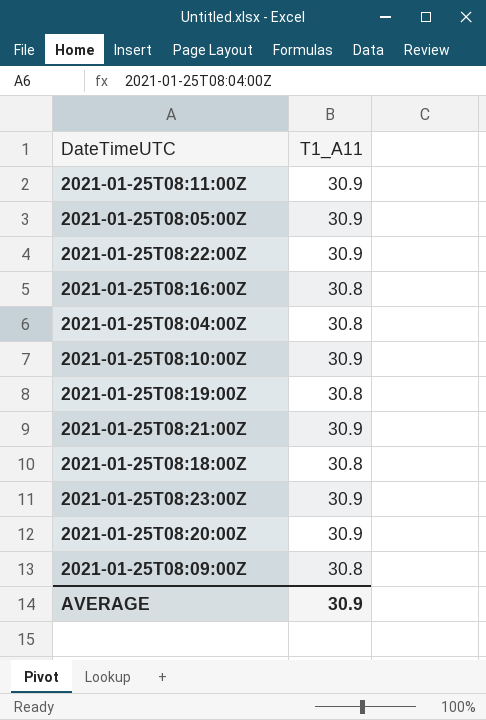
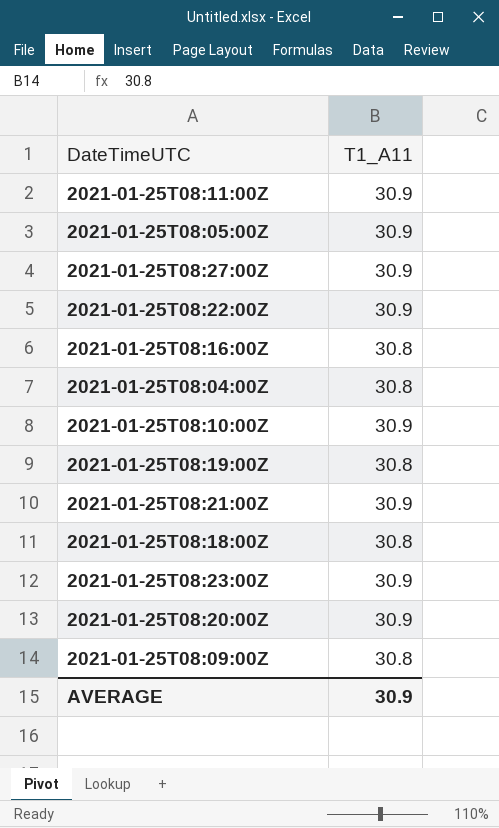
row 2021-01-25T08:27:00Z: none -> 30.9

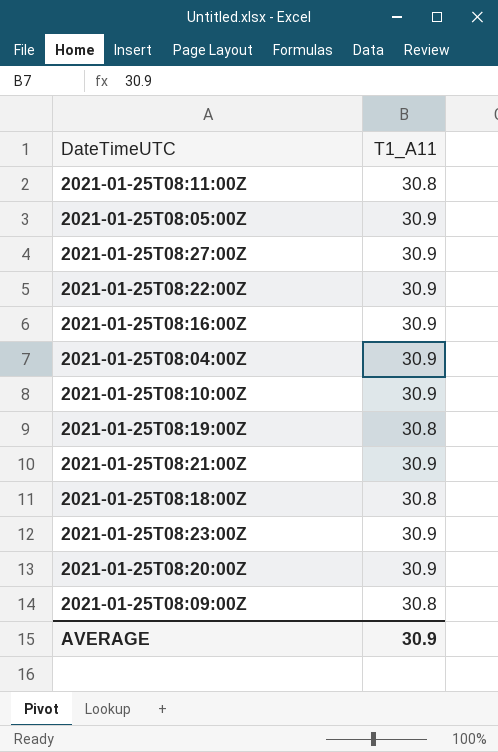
2021-01-25T08:11:00Z | T1_A11: 30.9 -> 30.8
2021-01-25T08:16:00Z | T1_A11: 30.8 -> 30.9
2021-01-25T08:04:00Z | T1_A11: 30.8 -> 30.9

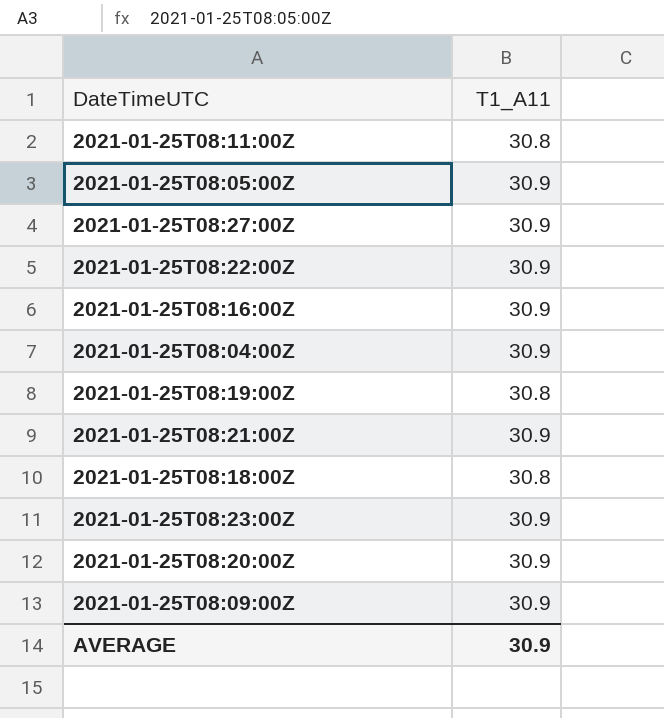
row 2021-01-25T08:10:00Z: 30.9 -> none
2021-01-25T08:09:00Z | T1_A11: 30.8 -> 30.9

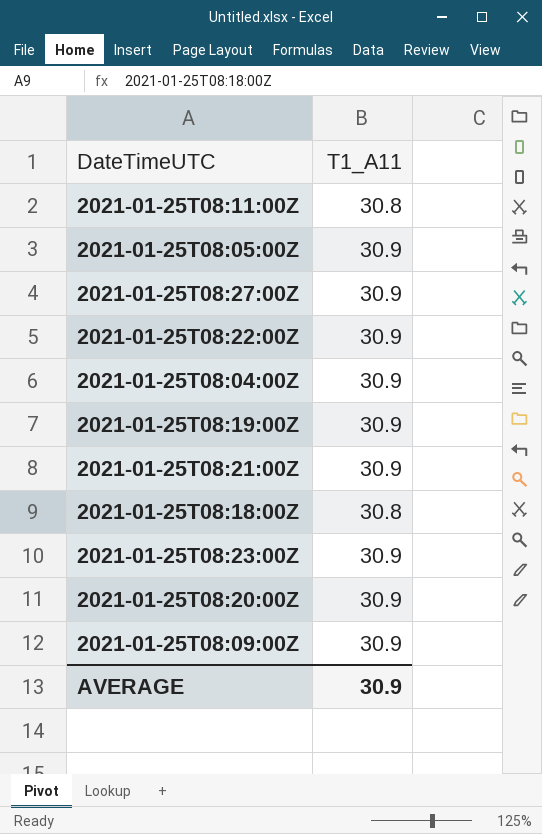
row 2021-01-25T08:16:00Z: 30.9 -> none
2021-01-25T08:19:00Z | T1_A11: 30.8 -> 30.9

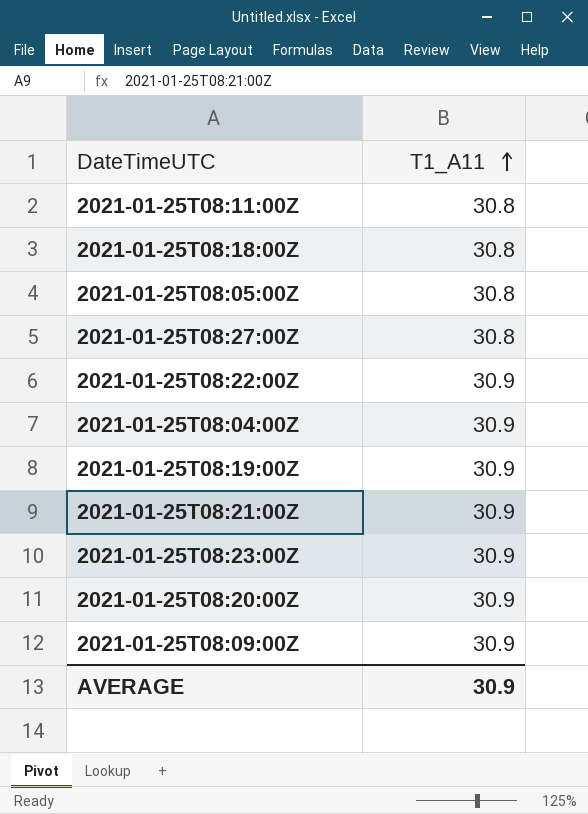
row order: none -> T1_A11 ascending
2021-01-25T08:05:00Z | T1_A11: 30.9 -> 30.8
2021-01-25T08:27:00Z | T1_A11: 30.9 -> 30.8

